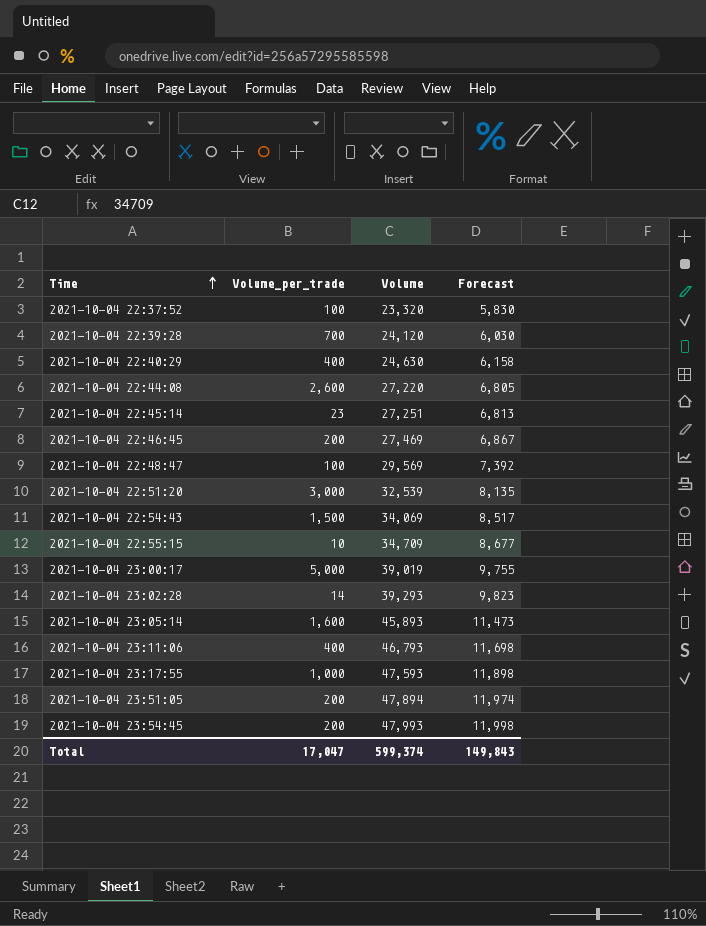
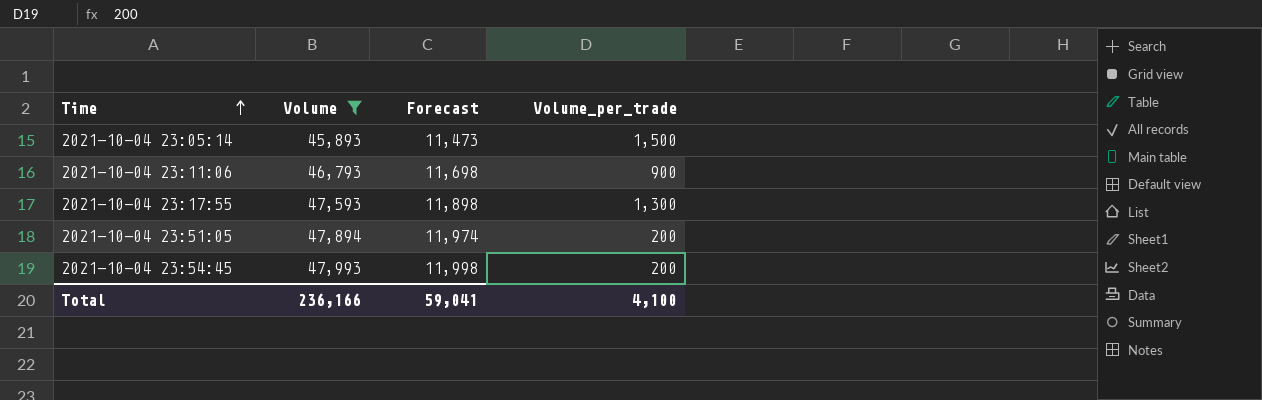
filter: none -> Volume >= 45,893
column Volume_per_trade | position: 2 -> 4
2021-10-04 23:05:14 | Volume_per_trade: 1,600 -> 1,500
2021-10-04 23:11:06 | Volume_per_trade: 400 -> 900
2021-10-04 23:17:55 | Volume_per_trade: 1,000 -> 1,300
Total | Volume: 599,374 -> 236,166
Total | Forecast: 149,843 -> 59,041
Total | Volume_per_trade: 17,047 -> 4,100

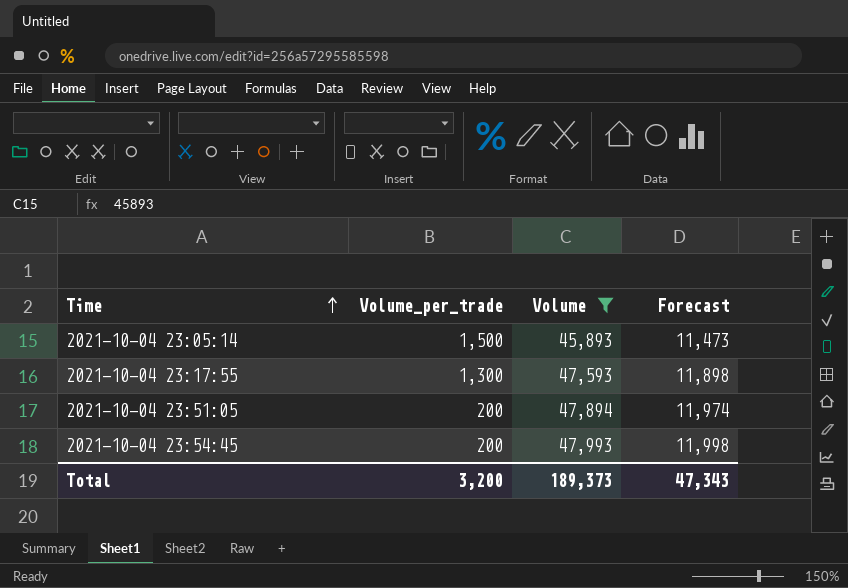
column Volume_per_trade | position: 4 -> 2
row 2021-10-04 23:11:06: 46,793 | 11,698 | 900 -> none
Total | Volume_per_trade: 4,100 -> 3,200
Total | Volume: 236,166 -> 189,373
Total | Forecast: 59,041 -> 47,343

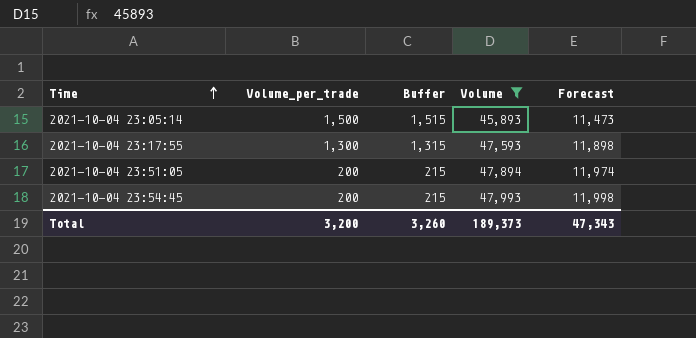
column Buffer | formula: none -> [Volume_per_trade] + 15

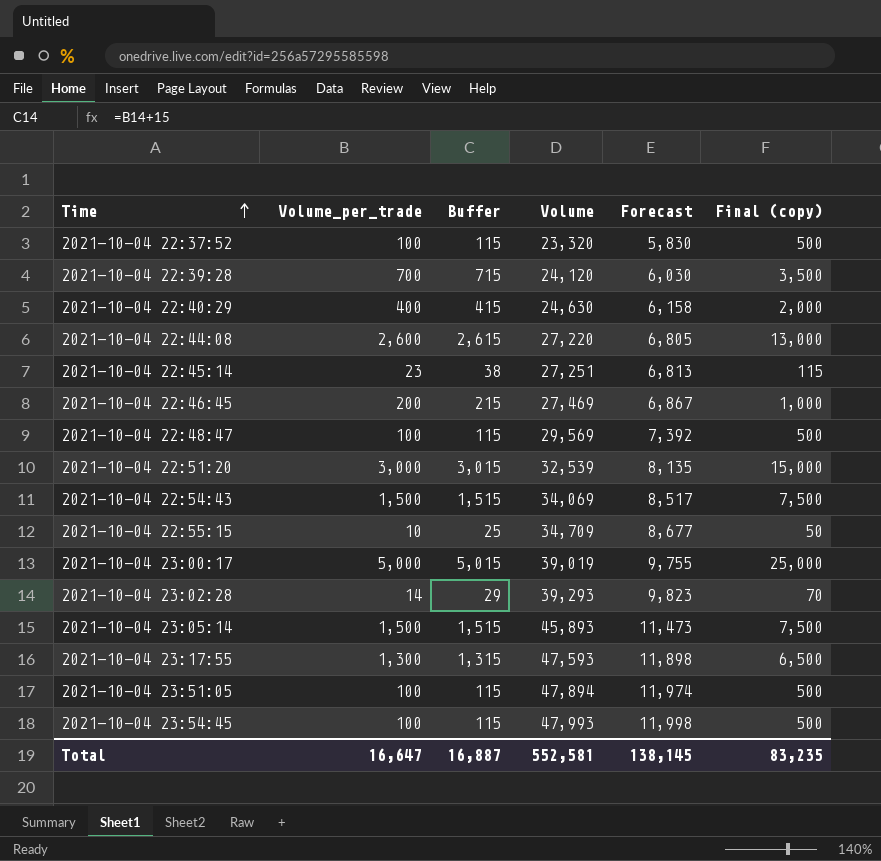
filter: Volume >= 45,893 -> none
column Final (copy) | formula: none -> [Volume_per_trade] * 5
2021-10-04 23:51:05 | Volume_per_trade: 200 -> 100
2021-10-04 23:51:05 | Buffer: 215 -> 115
2021-10-04 23:54:45 | Volume_per_trade: 200 -> 100
2021-10-04 23:54:45 | Buffer: 215 -> 115
Total | Volume_per_trade: 3,200 -> 16,647
Total | Buffer: 3,260 -> 16,887
Total | Volume: 189,373 -> 552,581
Total | Forecast: 47,343 -> 138,145

